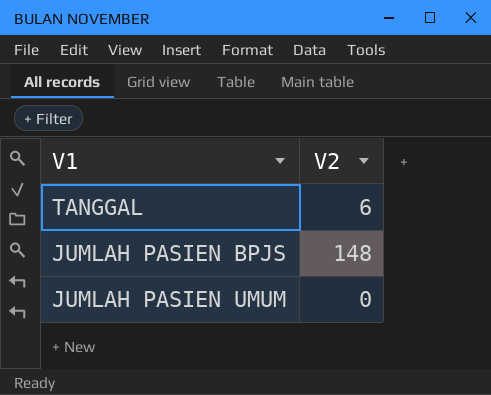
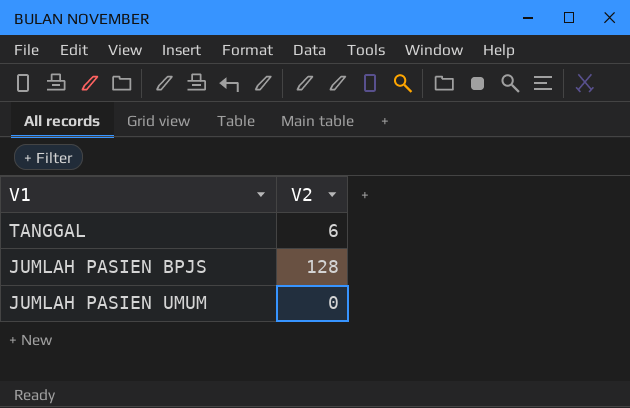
JUMLAH PASIEN BPJS | V2: 148 -> 128

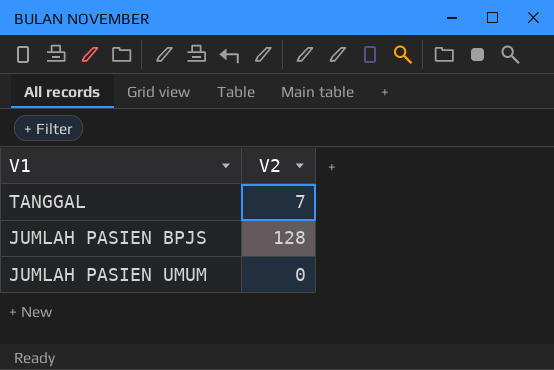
TANGGAL | V2: 6 -> 7

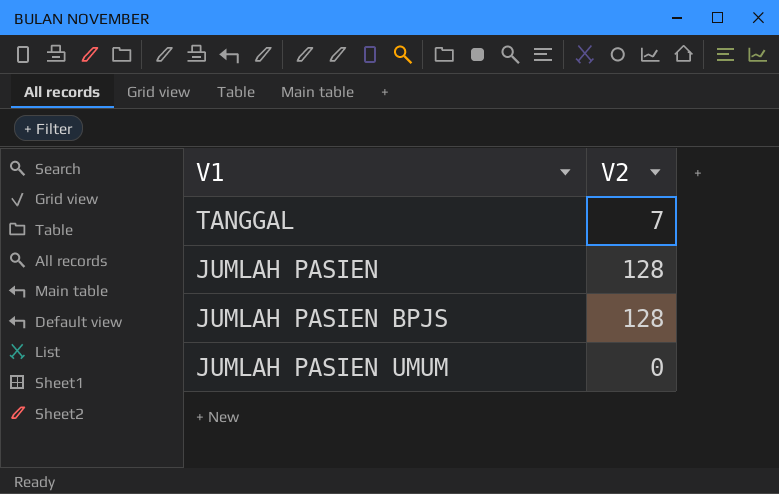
row JUMLAH PASIEN: none -> 128

